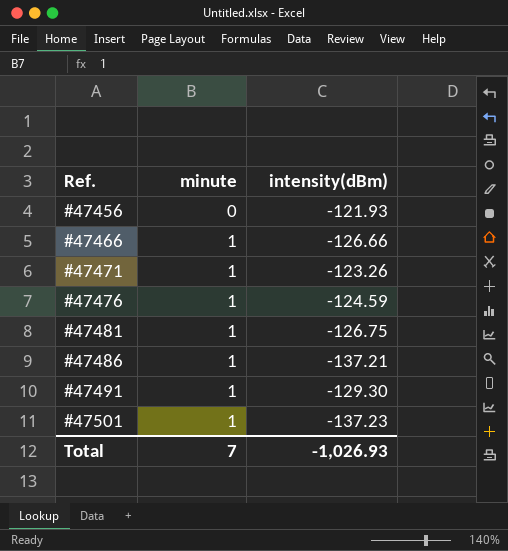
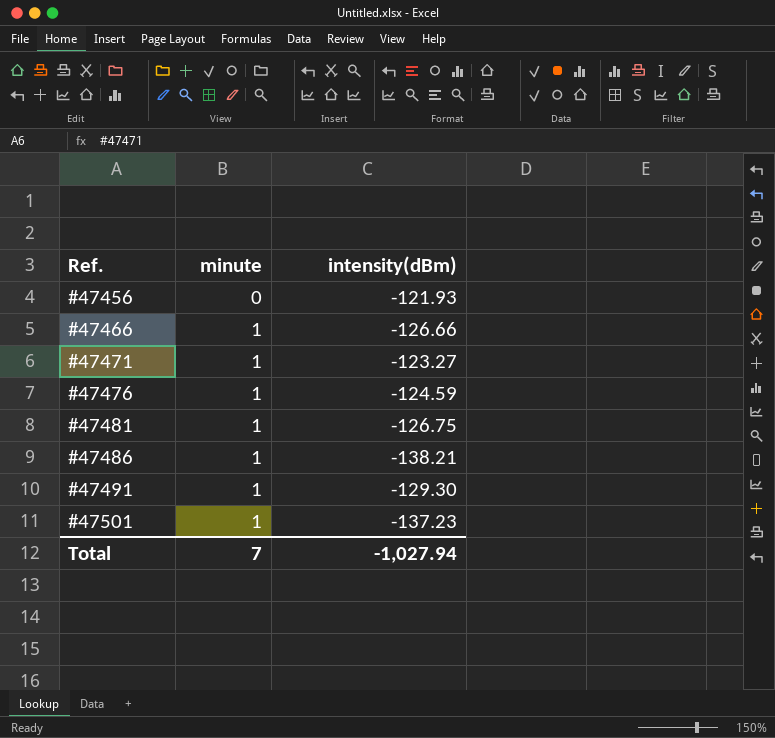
#47471 | intensity(dBm): -123.26 -> -123.27
#47486 | intensity(dBm): -137.21 -> -138.21
Total | intensity(dBm): -1,026.93 -> -1,027.94

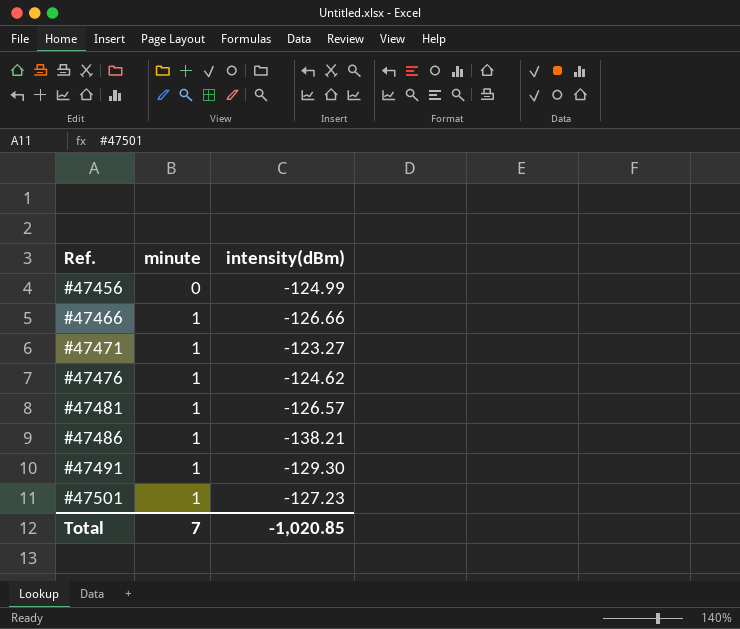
#47456 | intensity(dBm): -121.93 -> -124.99
#47476 | intensity(dBm): -124.59 -> -124.62
#47481 | intensity(dBm): -126.75 -> -126.57
#47501 | intensity(dBm): -137.23 -> -127.23
Total | intensity(dBm): -1,027.94 -> -1,020.85

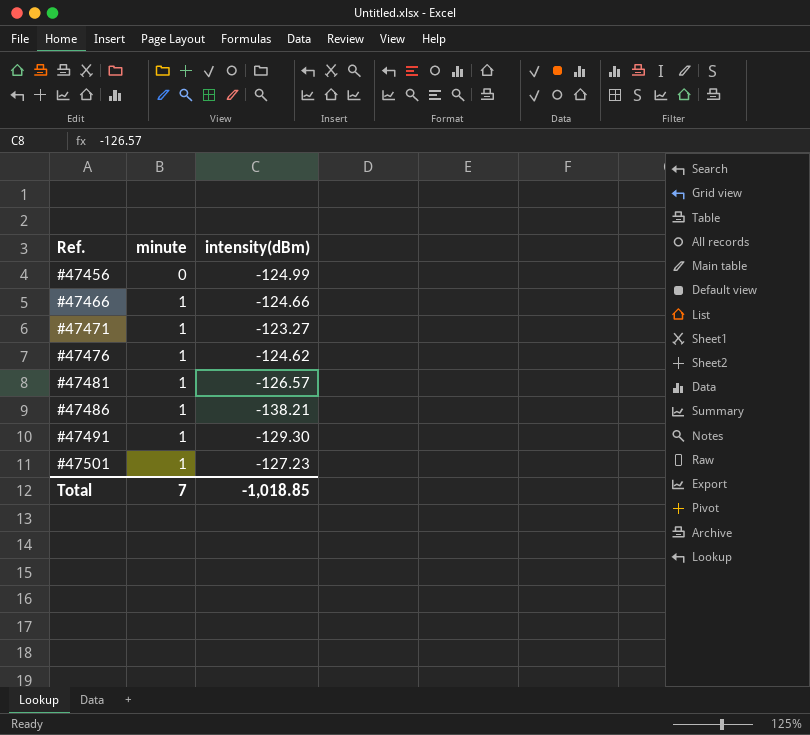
#47466 | intensity(dBm): -126.66 -> -124.66
Total | intensity(dBm): -1,020.85 -> -1,018.85

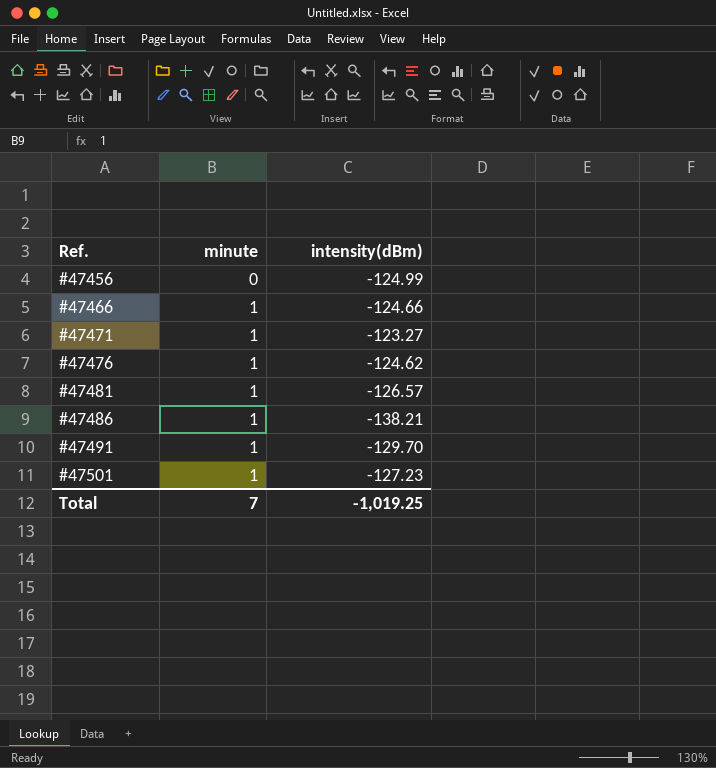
#47491 | intensity(dBm): -129.30 -> -129.70
Total | intensity(dBm): -1,018.85 -> -1,019.25

